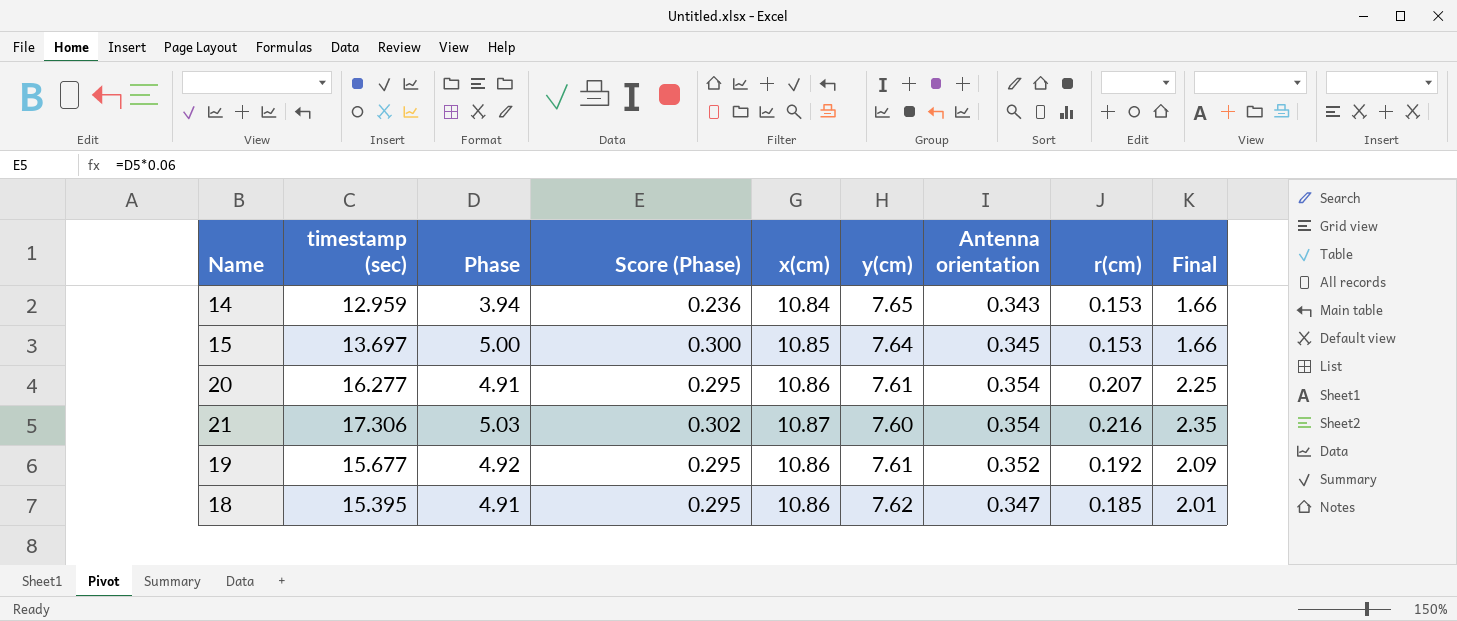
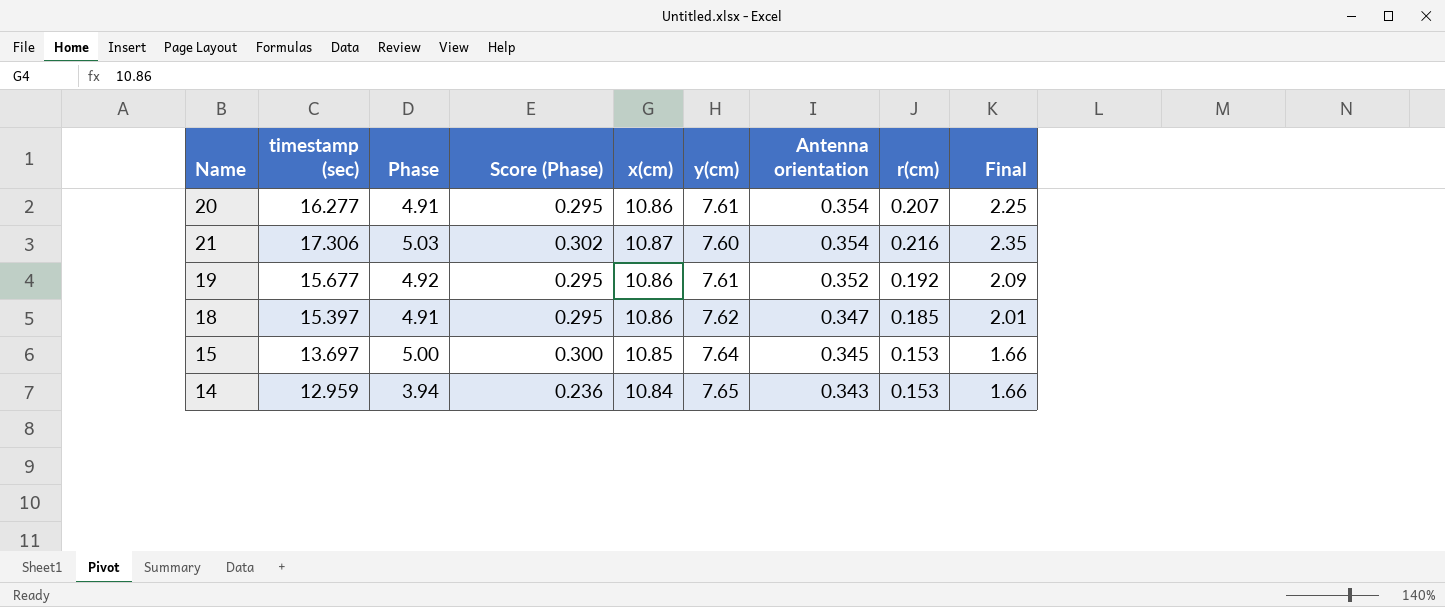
row order: none -> Antenna orientation descending
18 | timestamp (sec): 15.395 -> 15.397

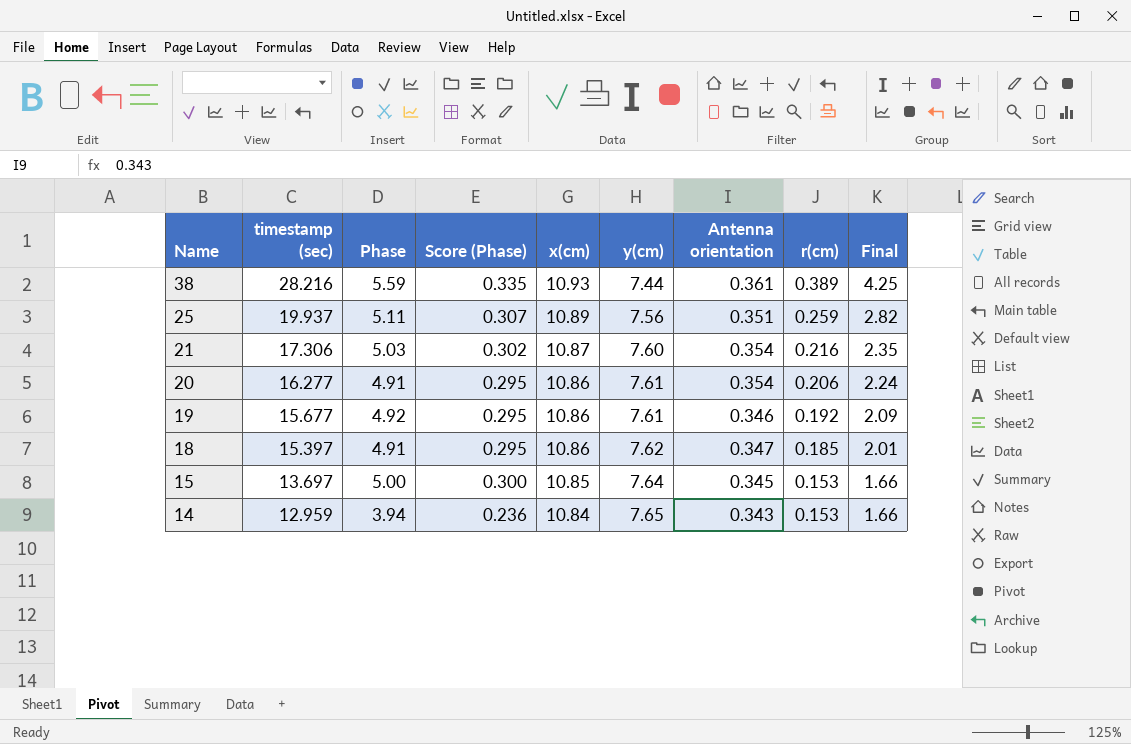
row order: Antenna orientation descending -> Name descending
row 38: none -> 28.216 | 5.59 | 0.335 | 10.93 | 7.44 | 0.361 | 0.389 | 4.25
row 25: none -> 19.937 | 5.11 | 0.307 | 10.89 | 7.56 | 0.351 | 0.259 | 2.82
20 | r(cm): 0.207 -> 0.206
20 | Final: 2.25 -> 2.24
19 | Antenna orientation: 0.352 -> 0.346

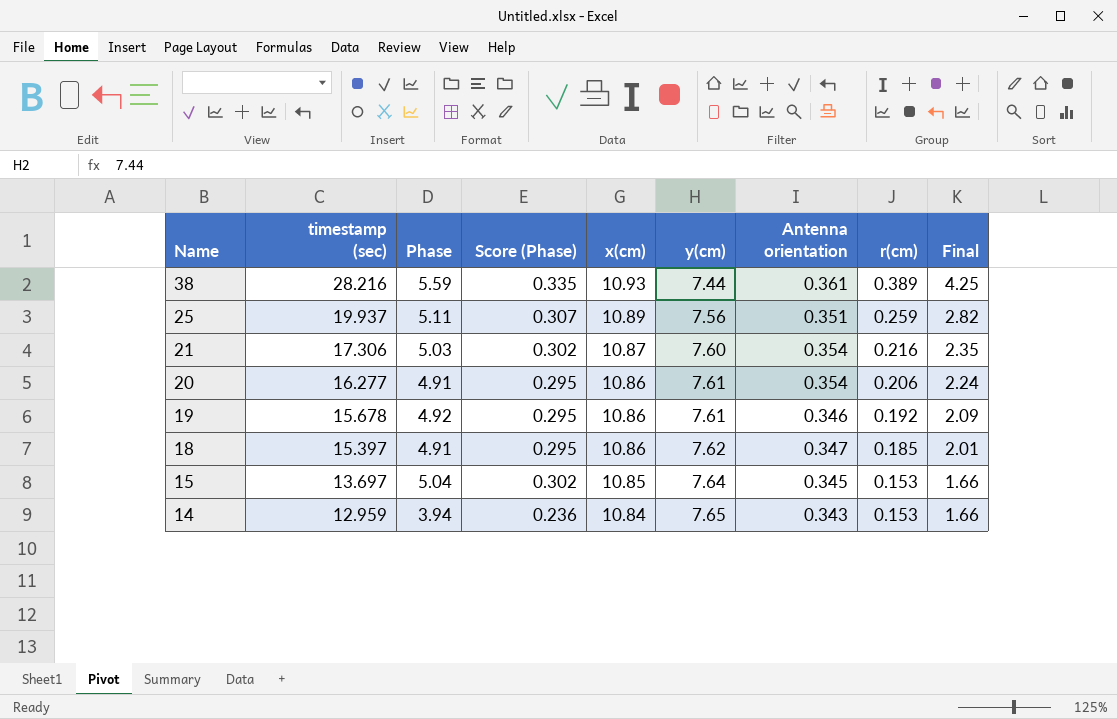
19 | timestamp (sec): 15.677 -> 15.678
15 | Phase: 5.00 -> 5.04
15 | Score (Phase): 0.300 -> 0.302

